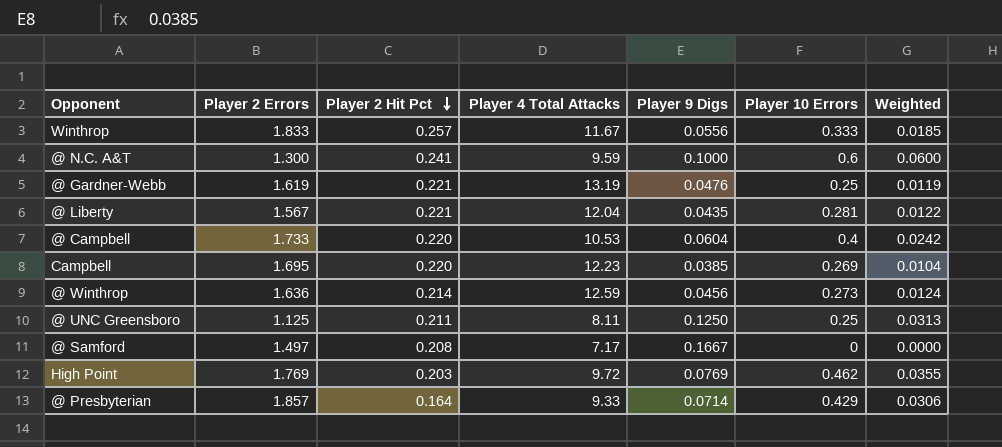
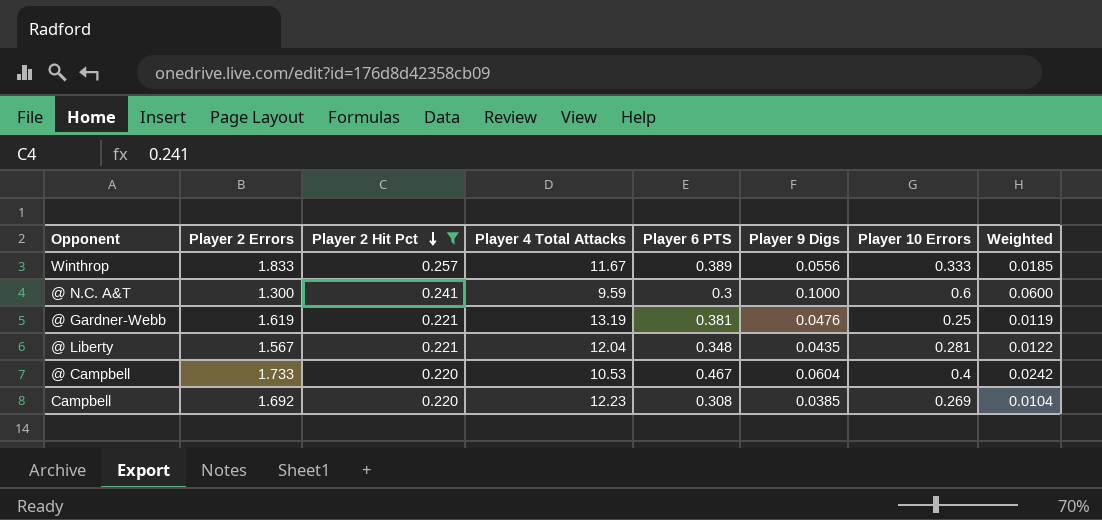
filter: none -> Player 2 Hit Pct >= 0.220
column Player 6 PTS | position: none -> 5
Campbell | Player 2 Errors: 1.695 -> 1.692

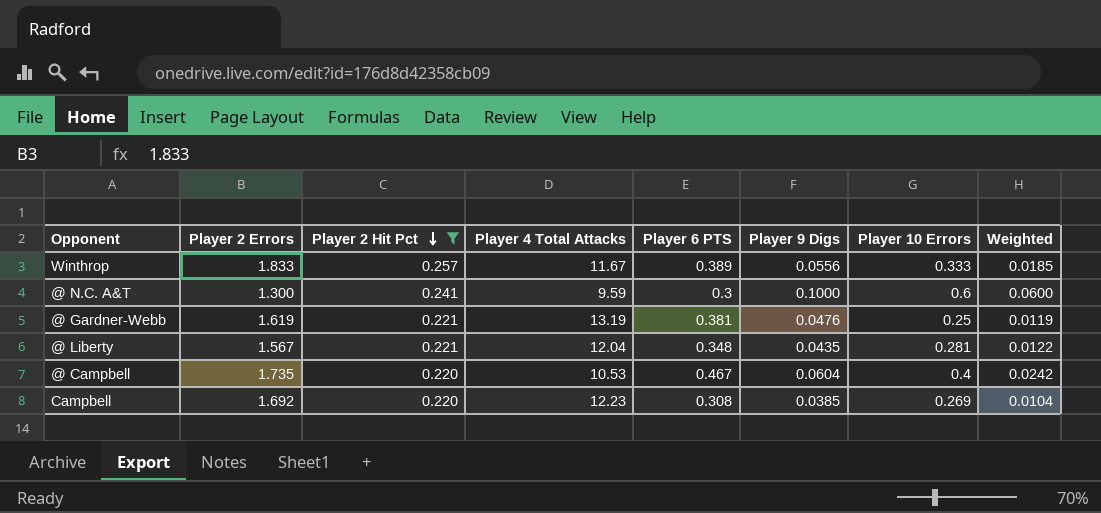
@ Campbell | Player 2 Errors: 1.733 -> 1.735

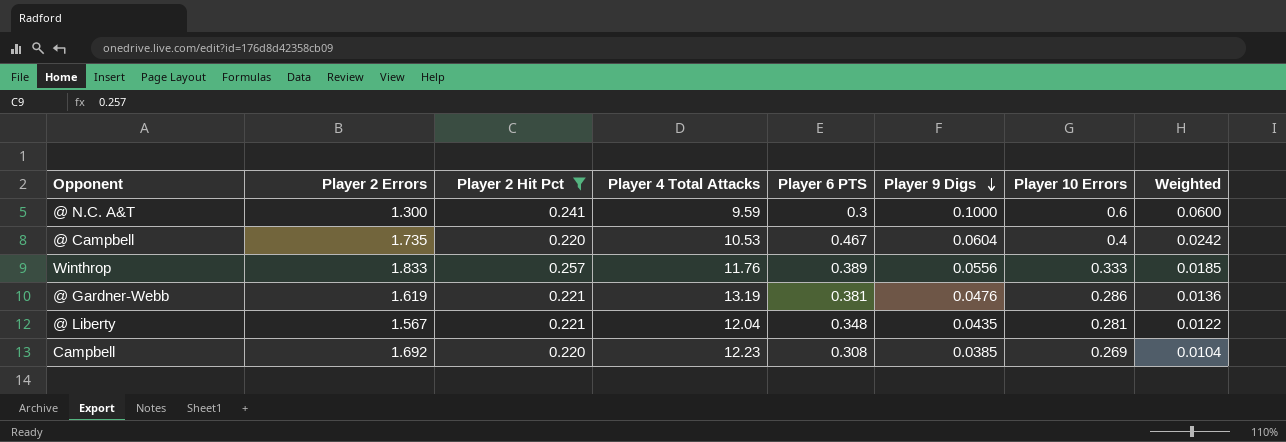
row order: Player 2 Hit Pct descending -> Player 9 Digs descending
Winthrop | Player 4 Total Attacks: 11.67 -> 11.76
@ Gardner-Webb | Player 10 Errors: 0.25 -> 0.286
@ Gardner-Webb | Weighted: 0.0119 -> 0.0136

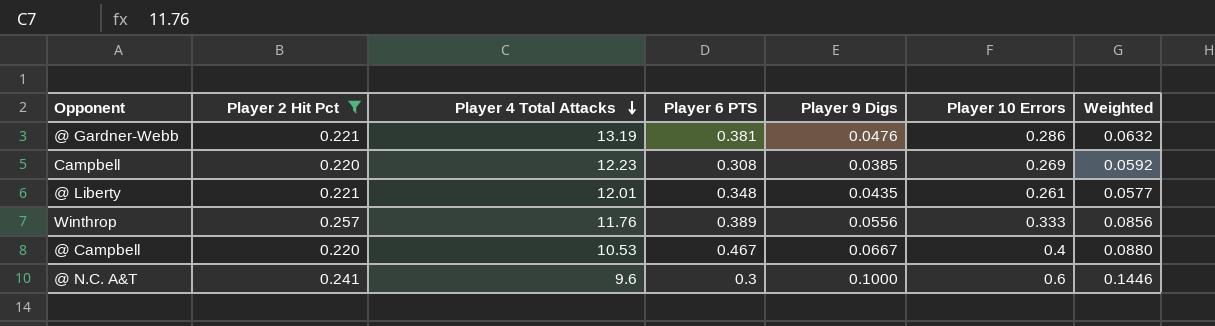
row order: Player 9 Digs descending -> Player 4 Total Attacks descending
column Player 2 Errors | position: 2 -> none
column Weighted | formula: [Player 9 Digs] * [Player 10 Errors] -> [Player 2 Hit Pct] * [Player 10 Errors]
@ Liberty | Player 4 Total Attacks: 12.04 -> 12.01
@ Liberty | Player 10 Errors: 0.281 -> 0.261
@ Campbell | Player 9 Digs: 0.0604 -> 0.0667
@ N.C. A&T | Player 4 Total Attacks: 9.59 -> 9.6

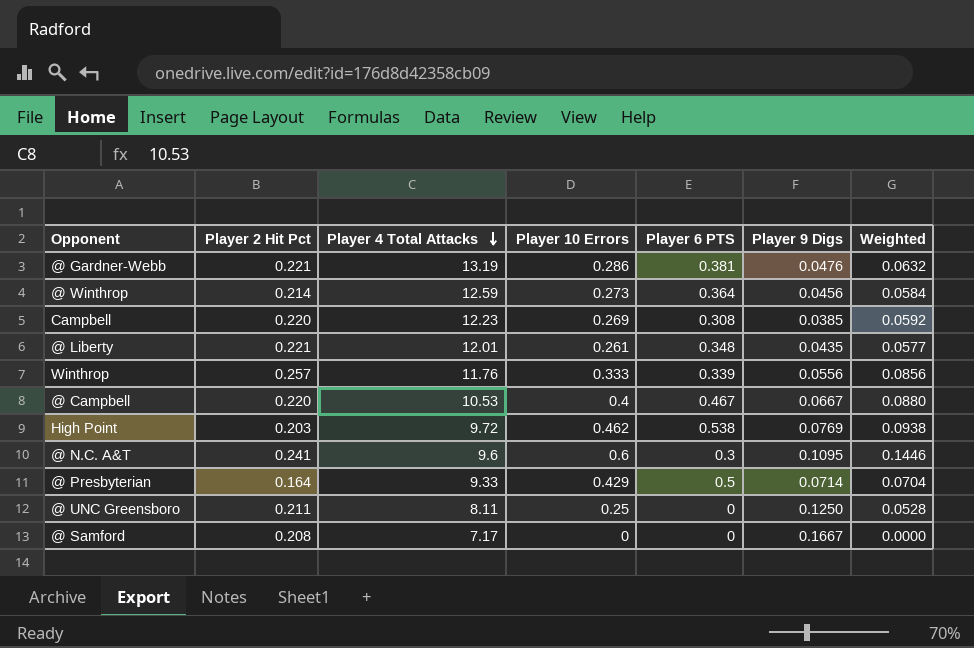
filter: Player 2 Hit Pct >= 0.220 -> none
column Player 10 Errors | position: 6 -> 4
Winthrop | Player 6 PTS: 0.389 -> 0.339
@ N.C. A&T | Player 9 Digs: 0.1000 -> 0.1095

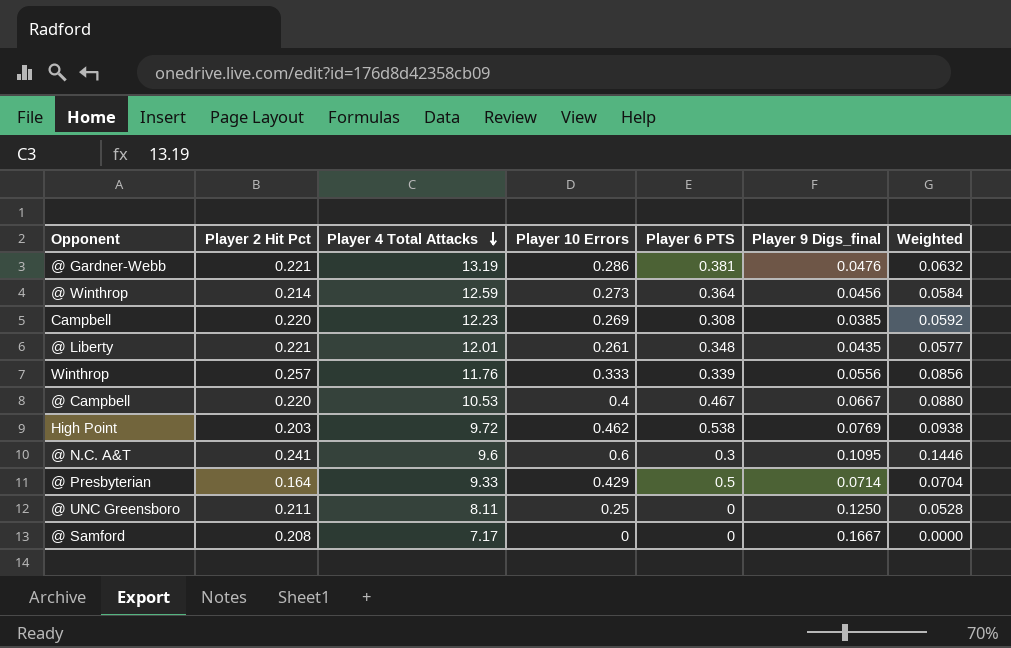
column name: Player 9 Digs -> Player 9 Digs_final

